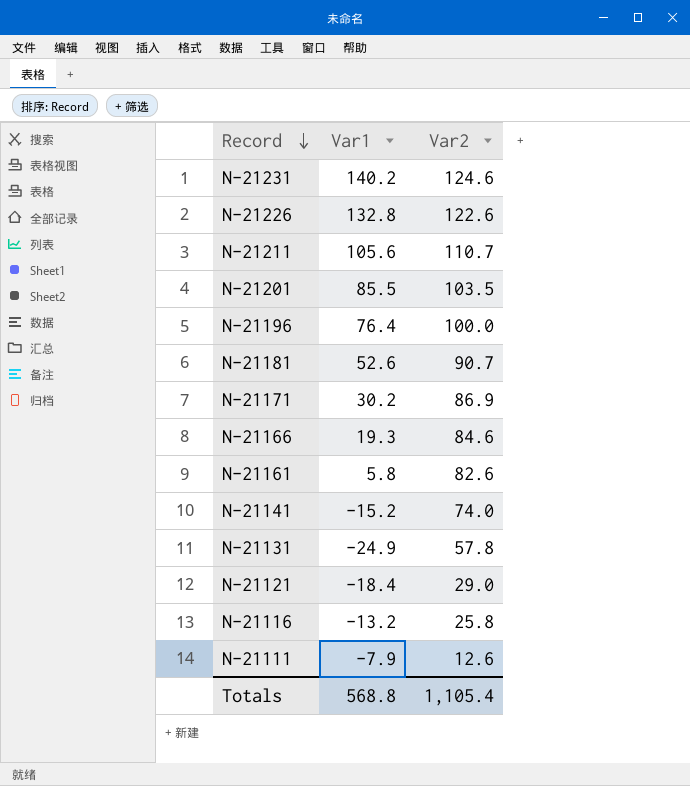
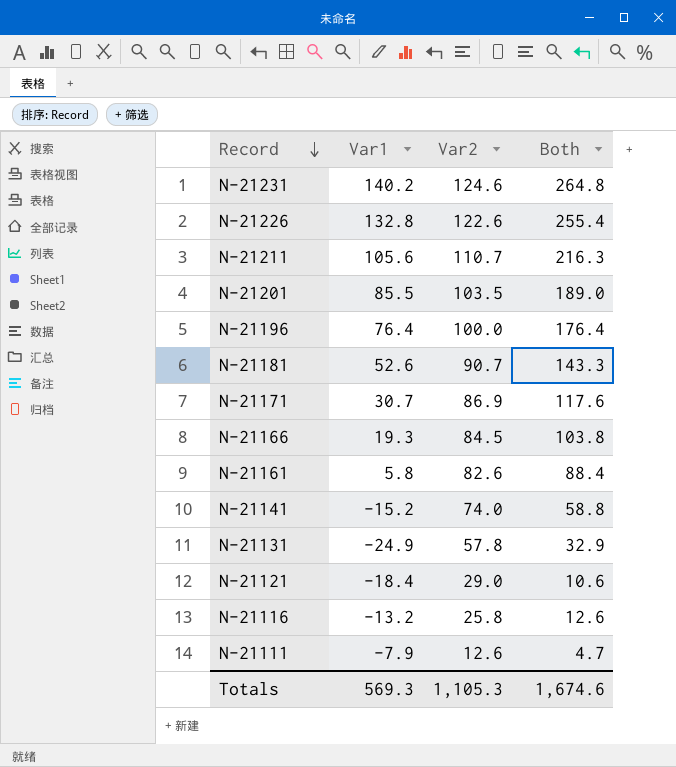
column Both | formula: none -> [Var1] + [Var2]
N-21171 | Var1: 30.2 -> 30.7
N-21166 | Var2: 84.6 -> 84.5
Totals | Var1: 568.8 -> 569.3
Totals | Var2: 1,105.4 -> 1,105.3

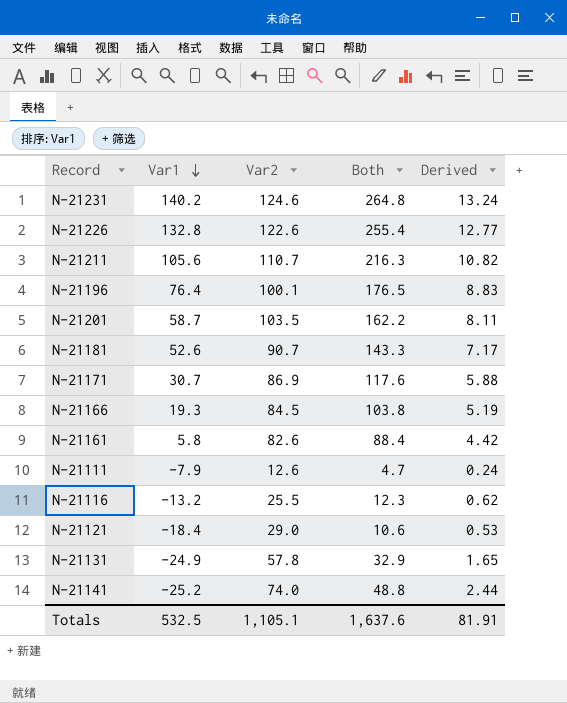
row order: Record descending -> Var1 descending
column Derived | formula: none -> [Both] * 0.05
N-21196 | Var2: 100.0 -> 100.1
N-21196 | Both: 176.4 -> 176.5
N-21201 | Var1: 85.5 -> 58.7
N-21201 | Both: 189.0 -> 162.2
N-21116 | Var2: 25.8 -> 25.5
N-21116 | Both: 12.6 -> 12.3
N-21141 | Var1: -15.2 -> -25.2
N-21141 | Both: 58.8 -> 48.8
Totals | Var1: 569.3 -> 532.5
Totals | Var2: 1,105.3 -> 1,105.1
Totals | Both: 1,674.6 -> 1,637.6

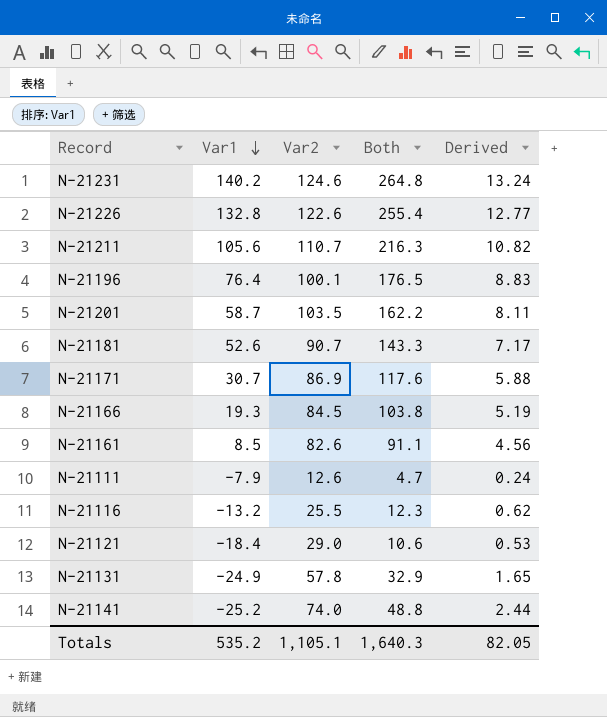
N-21161 | Var1: 5.8 -> 8.5
N-21161 | Both: 88.4 -> 91.1
N-21161 | Derived: 4.42 -> 4.56
Totals | Var1: 532.5 -> 535.2
Totals | Both: 1,637.6 -> 1,640.3
Totals | Derived: 81.91 -> 82.05

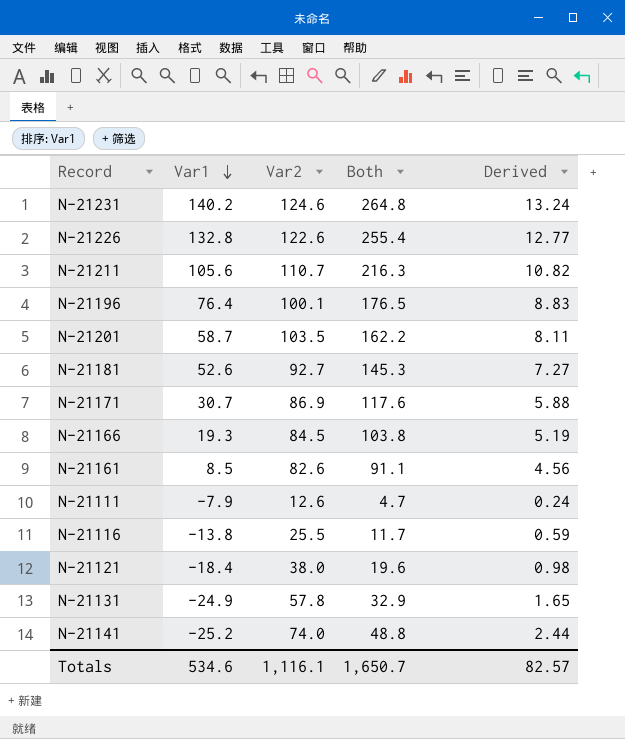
N-21181 | Var2: 90.7 -> 92.7
N-21181 | Both: 143.3 -> 145.3
N-21181 | Derived: 7.17 -> 7.27
N-21116 | Var1: -13.2 -> -13.8
N-21116 | Both: 12.3 -> 11.7
N-21116 | Derived: 0.62 -> 0.59
N-21121 | Var2: 29.0 -> 38.0
N-21121 | Both: 10.6 -> 19.6
N-21121 | Derived: 0.53 -> 0.98
Totals | Var1: 535.2 -> 534.6
Totals | Var2: 1,105.1 -> 1,116.1
Totals | Both: 1,640.3 -> 1,650.7
Totals | Derived: 82.05 -> 82.57

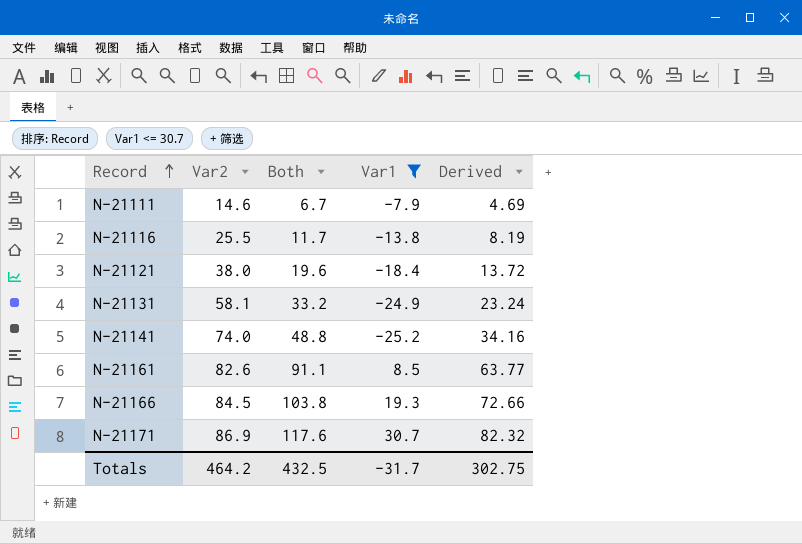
filter: none -> Var1 <= 30.7
row order: Var1 descending -> Record ascending
column Var1 | position: 2 -> 4
column Derived | formula: [Both] * 0.05 -> [Both] * 0.7
N-21111 | Var2: 12.6 -> 14.6
N-21111 | Both: 4.7 -> 6.7
N-21131 | Var2: 57.8 -> 58.1
N-21131 | Both: 32.9 -> 33.2
Totals | Var2: 1,116.1 -> 464.2
Totals | Both: 1,650.7 -> 432.5
Totals | Var1: 534.6 -> -31.7
Totals | Derived: 82.57 -> 302.75

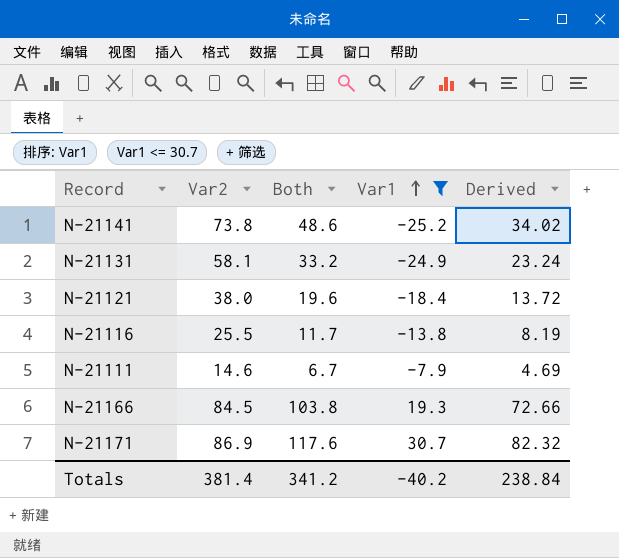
row order: Record ascending -> Var1 ascending
row N-21161: 82.6 | 91.1 | 8.5 | 63.77 -> none
N-21141 | Var2: 74.0 -> 73.8
N-21141 | Both: 48.8 -> 48.6
N-21141 | Derived: 34.16 -> 34.02
Totals | Var2: 464.2 -> 381.4
Totals | Both: 432.5 -> 341.2
Totals | Var1: -31.7 -> -40.2
Totals | Derived: 302.75 -> 238.84

